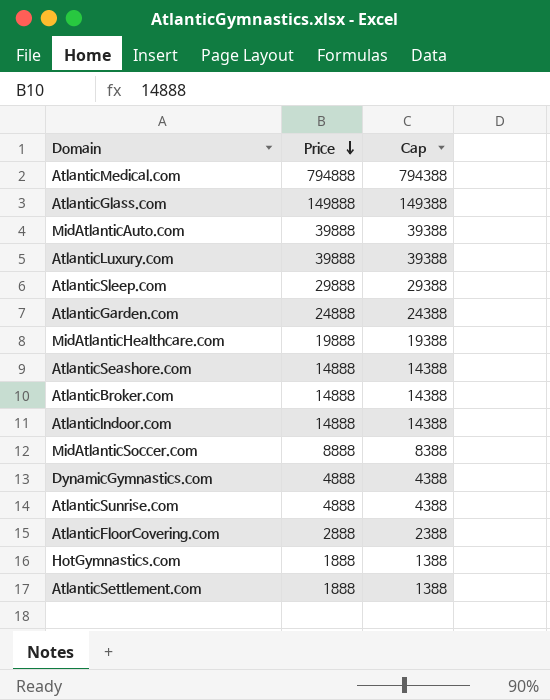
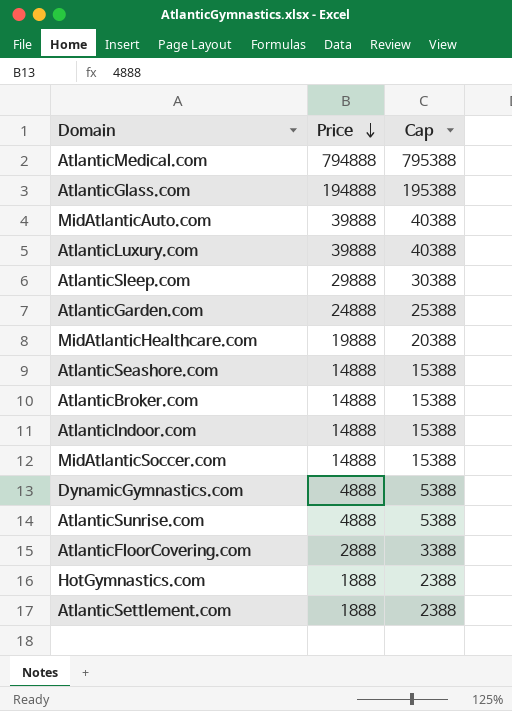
column Cap | formula: [Price] - 500 -> [Price] + 500
AtlanticGlass.com | Price: 149888 -> 194888
MidAtlanticSoccer.com | Price: 8888 -> 14888

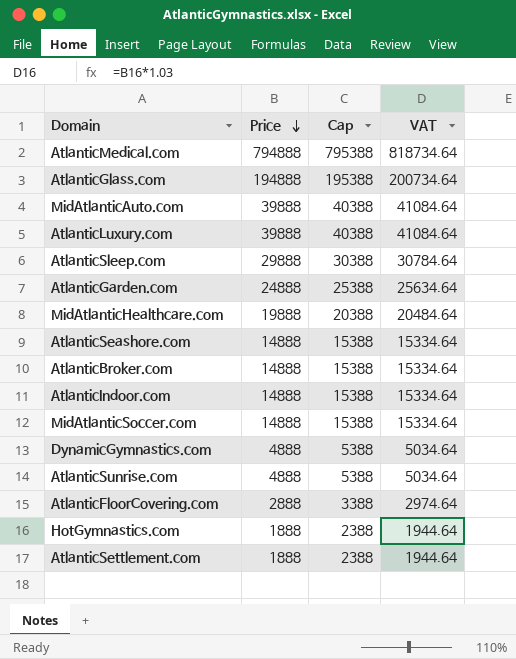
column VAT | formula: none -> [Price] * 1.03

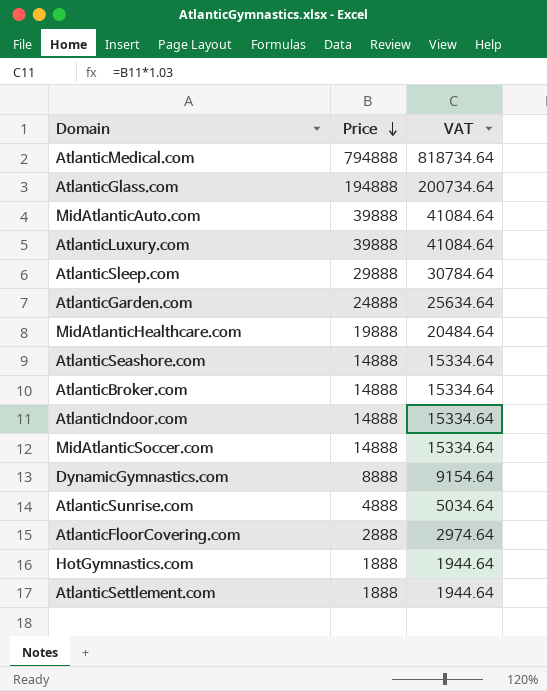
column Cap | formula: [Price] + 500 -> none
DynamicGymnastics.com | Price: 4888 -> 8888
DynamicGymnastics.com | VAT: 5034.64 -> 9154.64

